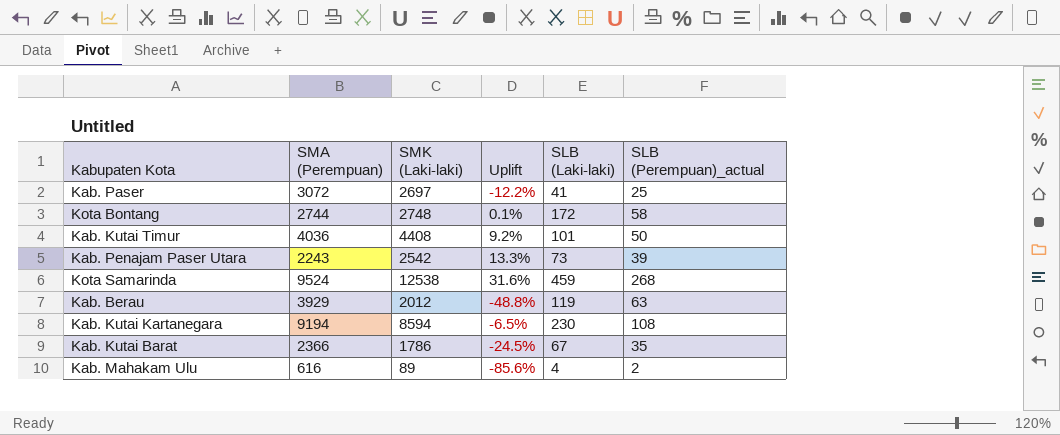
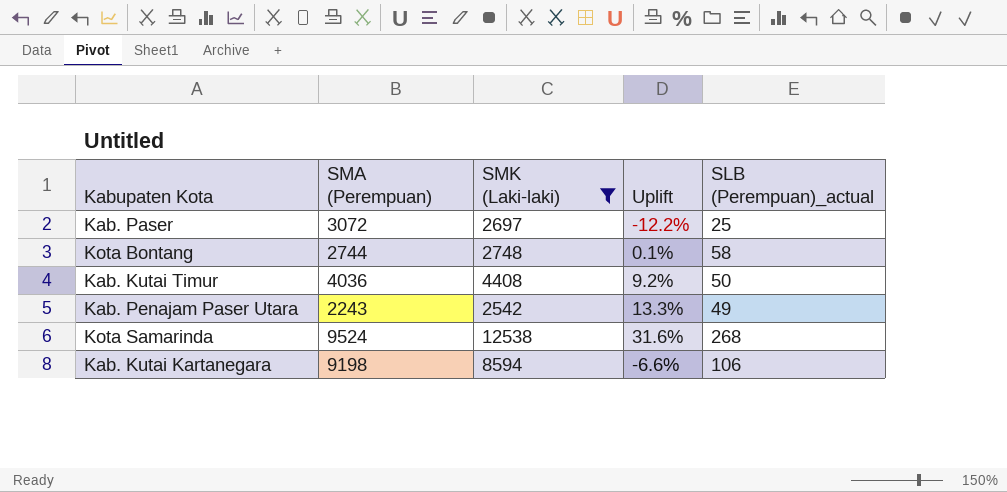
filter: none -> SMK (Laki-laki) >= 2542
column SLB (Laki-laki) | position: 5 -> none
Kab. Penajam Paser Utara | SLB (Perempuan)_actual: 39 -> 49
Kab. Kutai Kartanegara | SMA (Perempuan): 9194 -> 9198
Kab. Kutai Kartanegara | Uplift: -6.5% -> -6.6%
Kab. Kutai Kartanegara | SLB (Perempuan)_actual: 108 -> 106

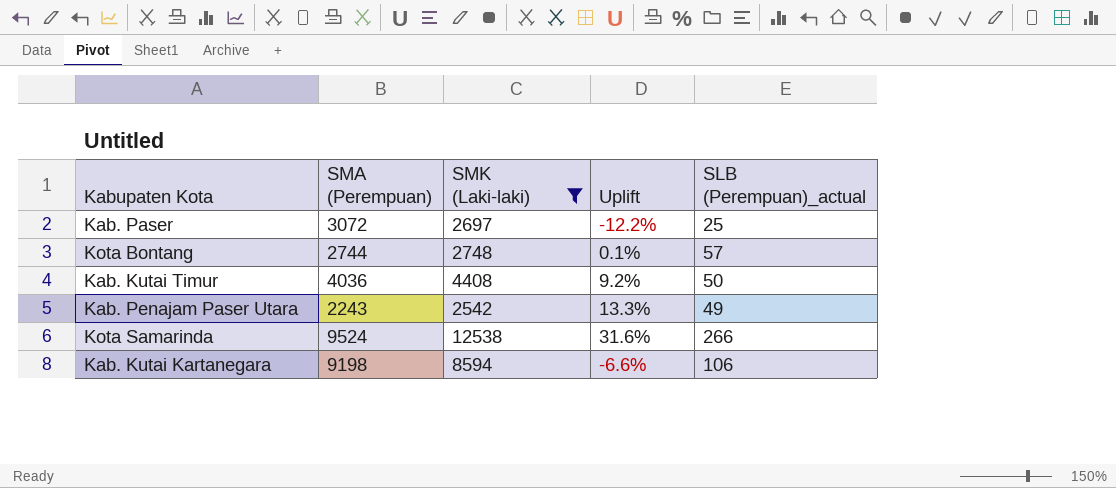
Kota Bontang | SLB (Perempuan)_actual: 58 -> 57
Kota Samarinda | SLB (Perempuan)_actual: 268 -> 266

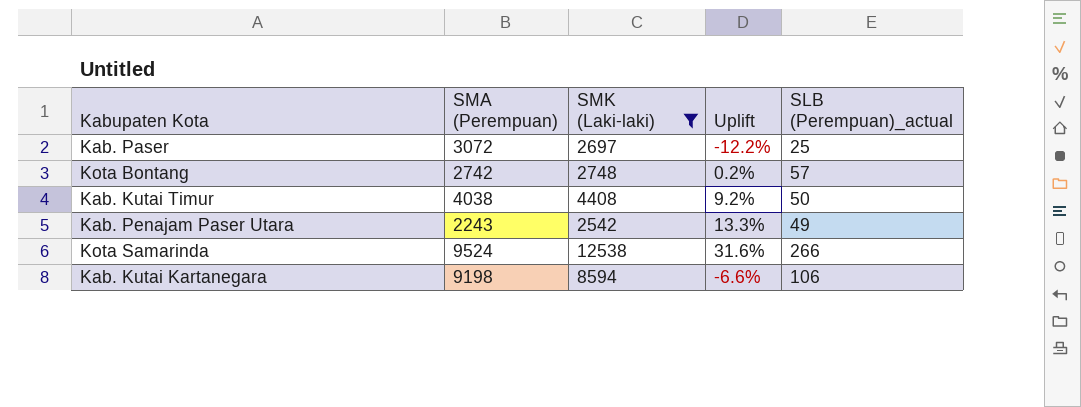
Kota Bontang | SMA (Perempuan): 2744 -> 2742
Kota Bontang | Uplift: 0.1% -> 0.2%
Kab. Kutai Timur | SMA (Perempuan): 4036 -> 4038

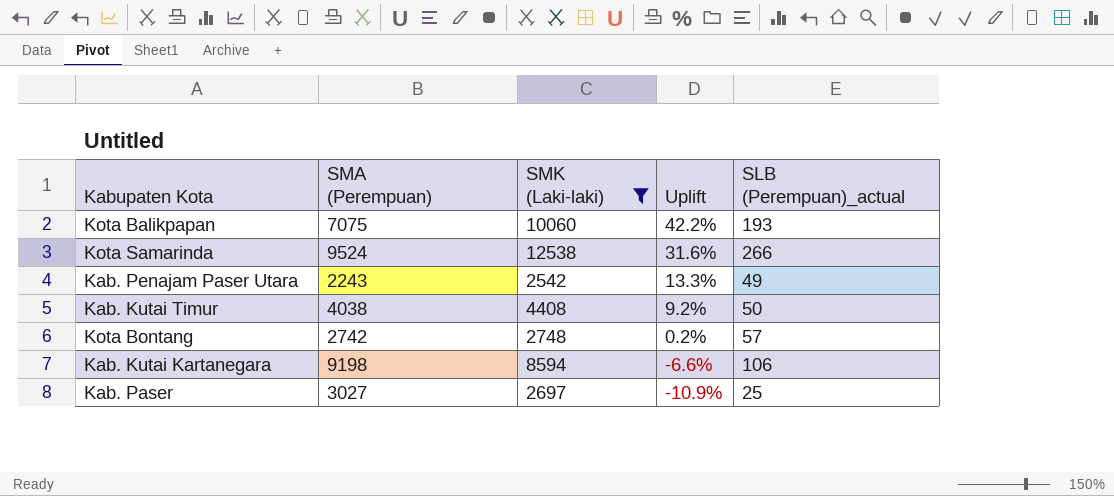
row order: none -> Uplift descending
row Kota Balikpapan: none -> 7075 | 10060 | 42.2% | 193
Kab. Paser | SMA (Perempuan): 3072 -> 3027
Kab. Paser | Uplift: -12.2% -> -10.9%

